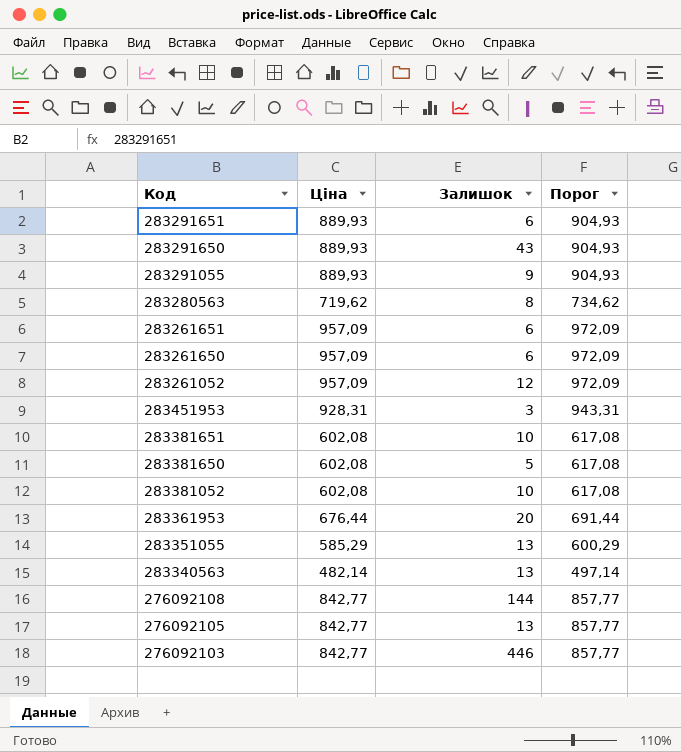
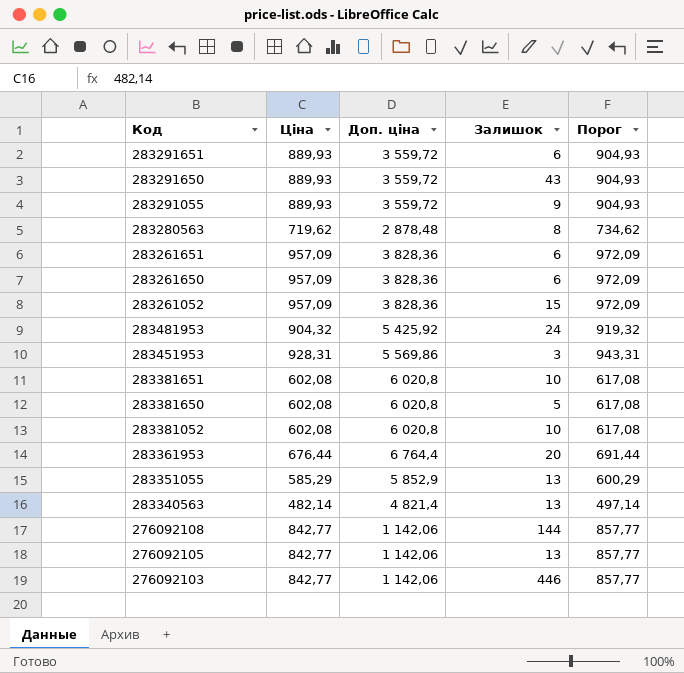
column Доп. ціна | position: none -> 3
283261052 | Залишок: 12 -> 15
row 283481953: none -> 904,32 | 5 425,92 | 24 | 919,32

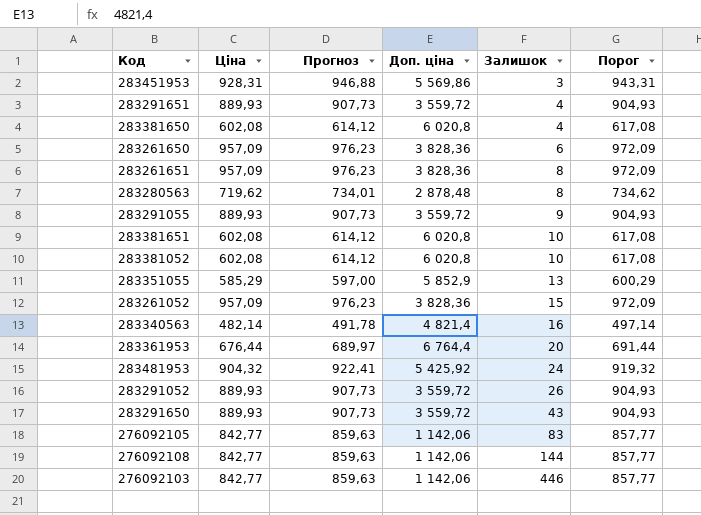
row order: none -> Залишок ascending
column Прогноз | formula: none -> [Ціна] * 1,02
283291651 | Залишок: 6 -> 4
283381650 | Залишок: 5 -> 4
283261651 | Залишок: 6 -> 8
283340563 | Залишок: 13 -> 16
row 283291052: none -> 889,93 | 907,73 | 3 559,72 | 26 | 904,93
276092105 | Залишок: 13 -> 83

